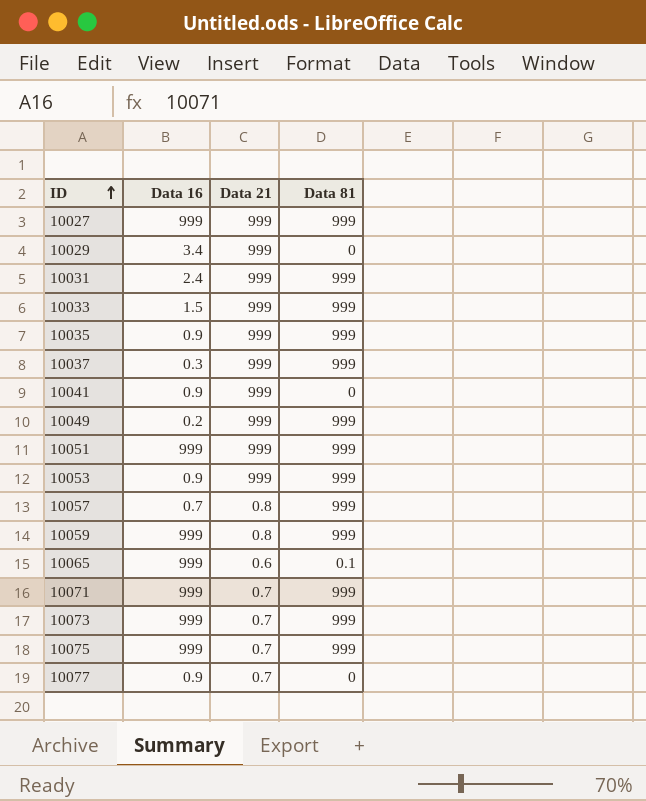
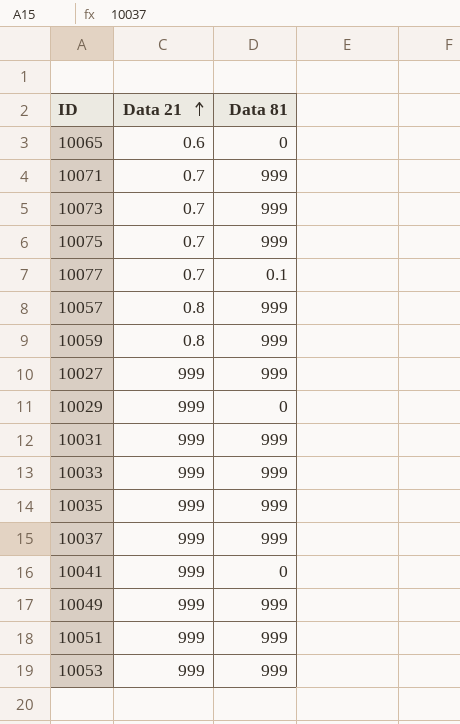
row order: ID ascending -> Data 21 ascending
column Data 16 | position: 2 -> none
10065 | Data 81: 0.1 -> 0
10077 | Data 81: 0 -> 0.1

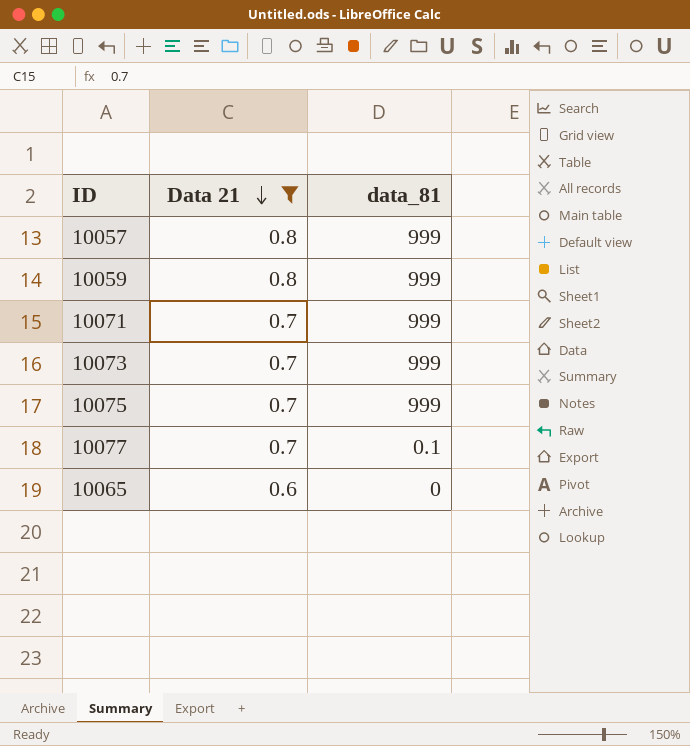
filter: none -> Data 21 != 999
row order: Data 21 ascending -> Data 21 descending
column name: Data 81 -> data_81

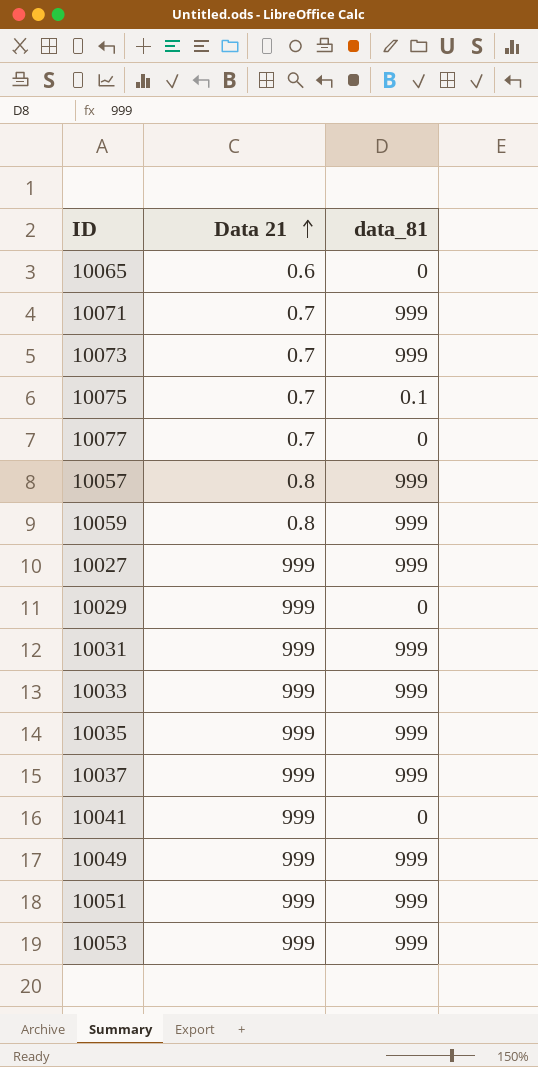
filter: Data 21 != 999 -> none
row order: Data 21 descending -> Data 21 ascending
10075 | data_81: 999 -> 0.1
10077 | data_81: 0.1 -> 0

